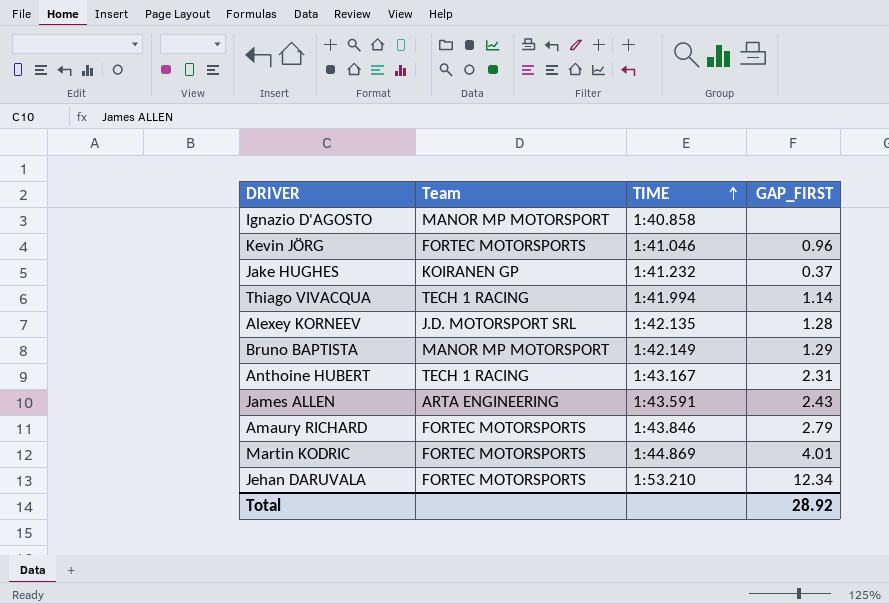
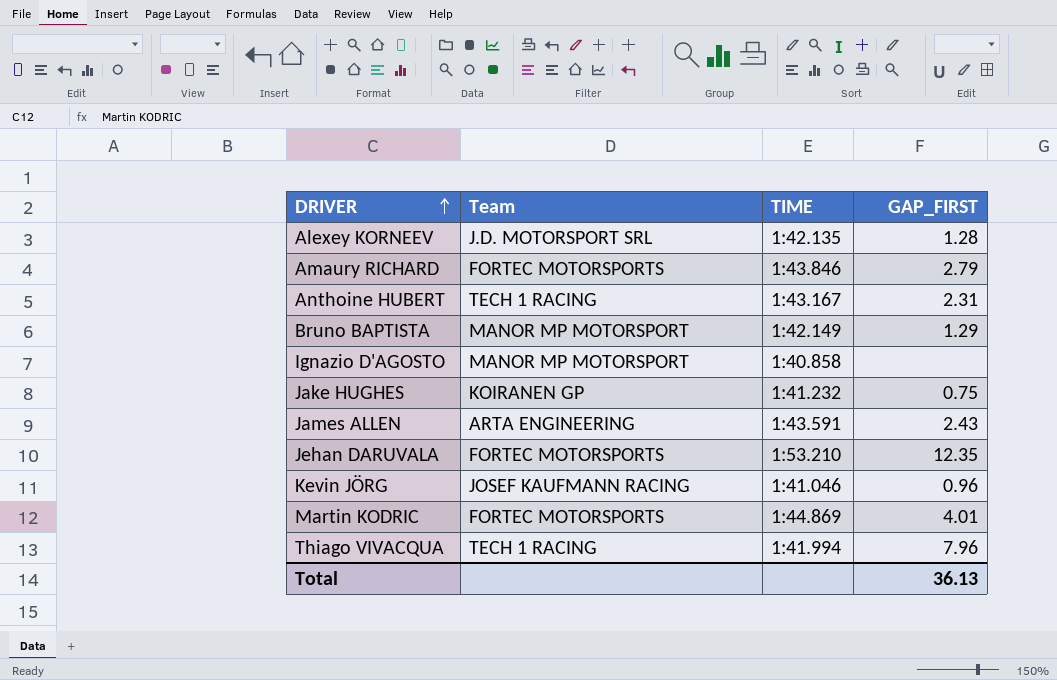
row order: TIME ascending -> DRIVER ascending
Jake HUGHES | GAP_FIRST: 0.37 -> 0.75
Jehan DARUVALA | GAP_FIRST: 12.34 -> 12.35
Kevin JÖRG | Team: FORTEC MOTORSPORTS -> JOSEF KAUFMANN RACING
Thiago VIVACQUA | GAP_FIRST: 1.14 -> 7.96
Total | GAP_FIRST: 28.92 -> 36.13

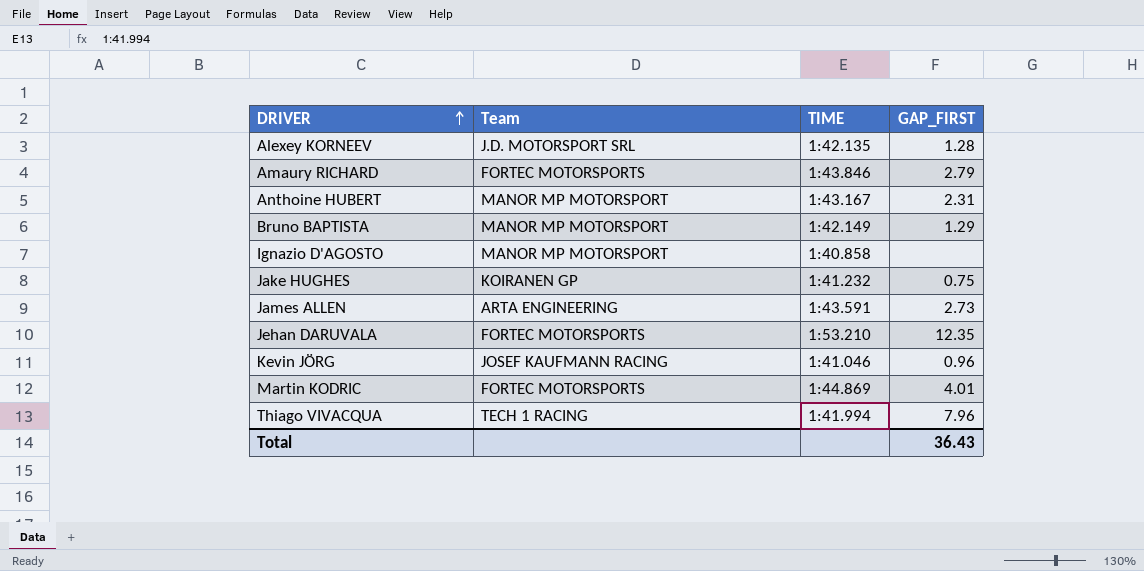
Anthoine HUBERT | Team: TECH 1 RACING -> MANOR MP MOTORSPORT
James ALLEN | GAP_FIRST: 2.43 -> 2.73
Total | GAP_FIRST: 36.13 -> 36.43

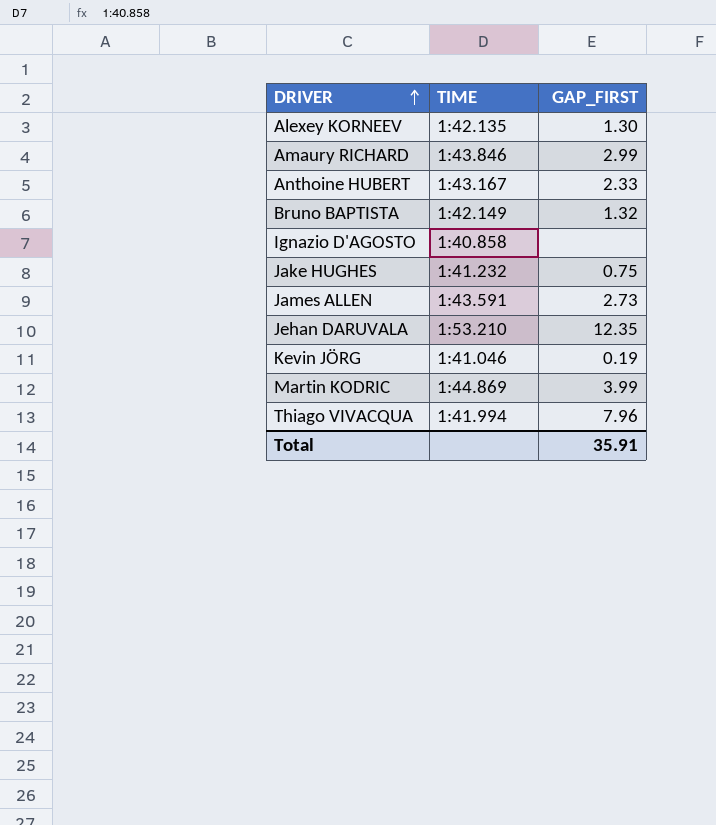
column Team | position: 2 -> none
Alexey KORNEEV | GAP_FIRST: 1.28 -> 1.30
Amaury RICHARD | GAP_FIRST: 2.79 -> 2.99
Anthoine HUBERT | GAP_FIRST: 2.31 -> 2.33
Bruno BAPTISTA | GAP_FIRST: 1.29 -> 1.32
Kevin JÖRG | GAP_FIRST: 0.96 -> 0.19
Martin KODRIC | GAP_FIRST: 4.01 -> 3.99
Total | GAP_FIRST: 36.43 -> 35.91

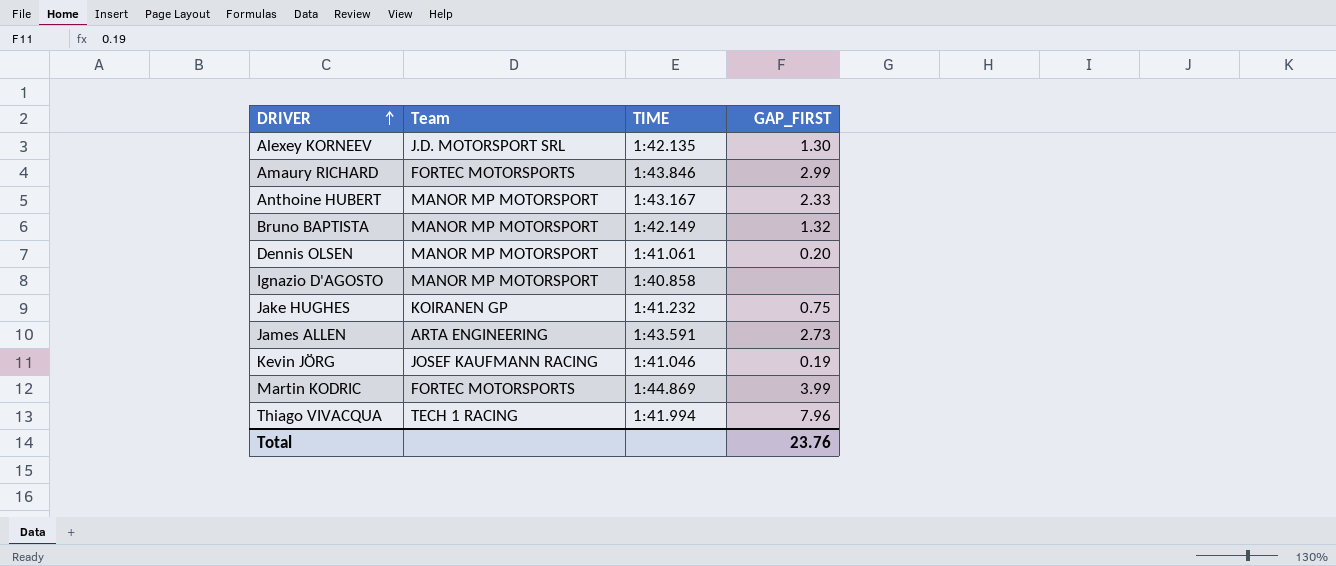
column Team | position: none -> 2
row Jehan DARUVALA: 1:53.210 | 12.35 -> none
row Dennis OLSEN: none -> MANOR MP MOTORSPORT | 1:41.061 | 0.20
Total | GAP_FIRST: 35.91 -> 23.76

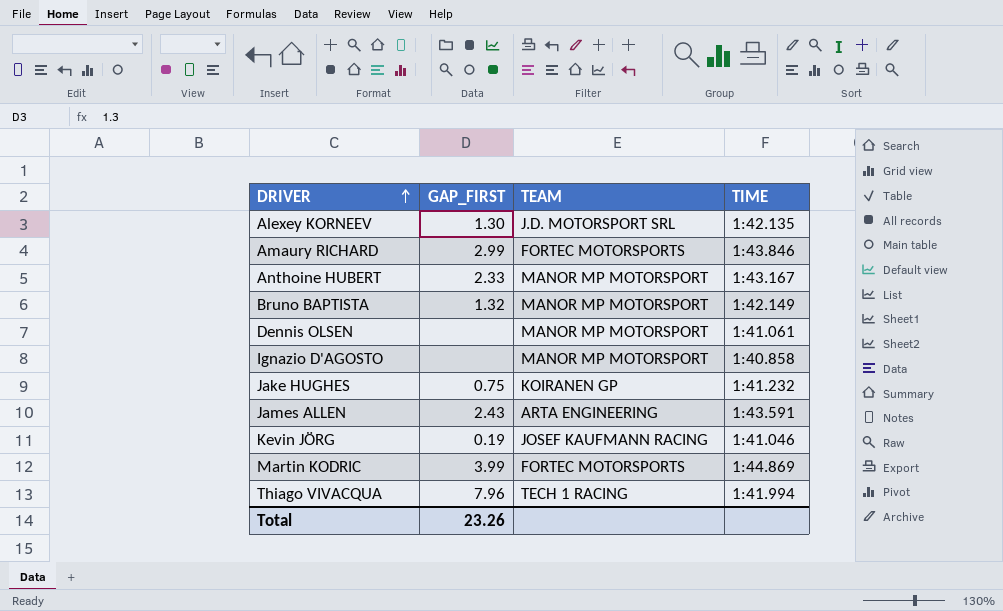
column GAP_FIRST | position: 4 -> 2
column name: Team -> TEAM
Dennis OLSEN | GAP_FIRST: 0.20 -> none
James ALLEN | GAP_FIRST: 2.73 -> 2.43
Total | GAP_FIRST: 23.76 -> 23.26

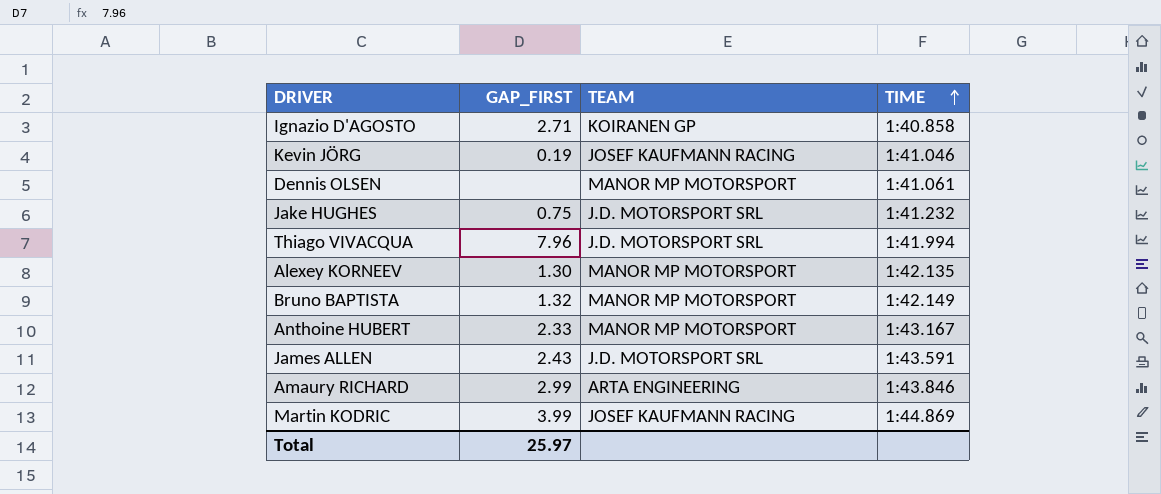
row order: DRIVER ascending -> TIME ascending
Ignazio D'AGOSTO | GAP_FIRST: none -> 2.71
Ignazio D'AGOSTO | TEAM: MANOR MP MOTORSPORT -> KOIRANEN GP
Jake HUGHES | TEAM: KOIRANEN GP -> J.D. MOTORSPORT SRL
Thiago VIVACQUA | TEAM: TECH 1 RACING -> J.D. MOTORSPORT SRL
Alexey KORNEEV | TEAM: J.D. MOTORSPORT SRL -> MANOR MP MOTORSPORT
James ALLEN | TEAM: ARTA ENGINEERING -> J.D. MOTORSPORT SRL
Amaury RICHARD | TEAM: FORTEC MOTORSPORTS -> ARTA ENGINEERING
Martin KODRIC | TEAM: FORTEC MOTORSPORTS -> JOSEF KAUFMANN RACING
Total | GAP_FIRST: 23.26 -> 25.97

